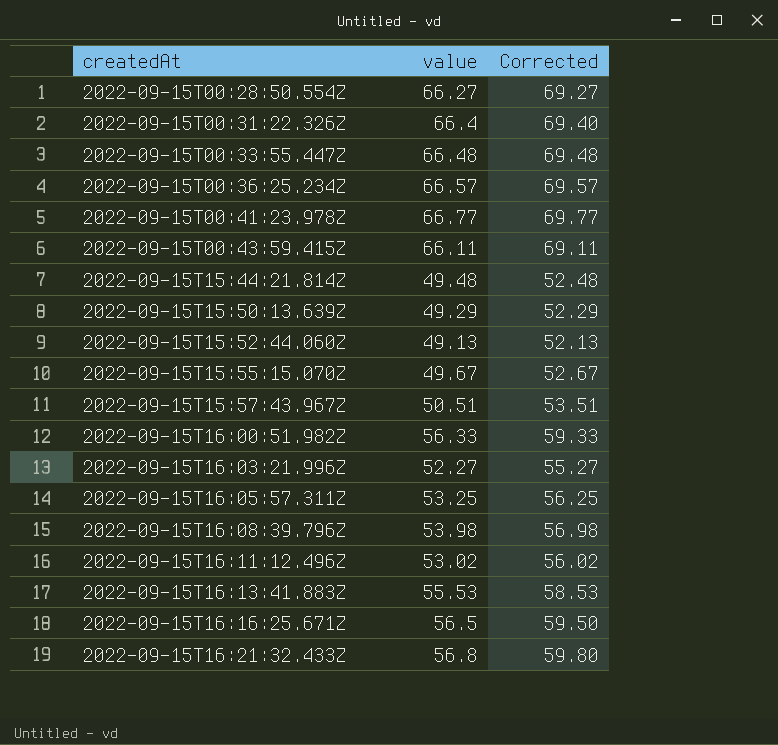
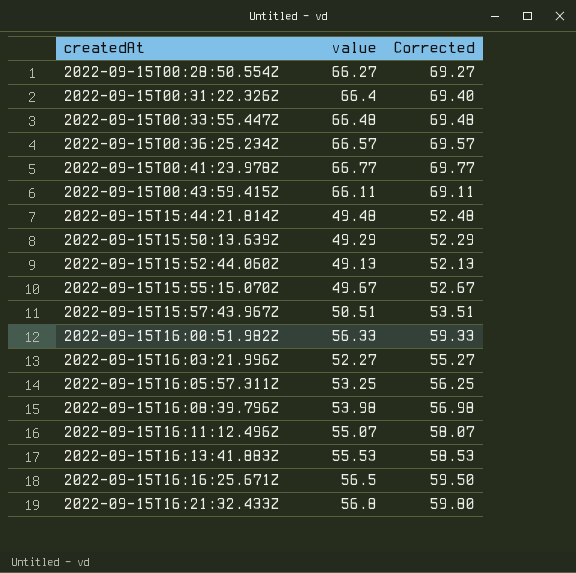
2022-09-15T16:11:12.496Z | value: 53.02 -> 55.07
2022-09-15T16:11:12.496Z | Corrected: 56.02 -> 58.07

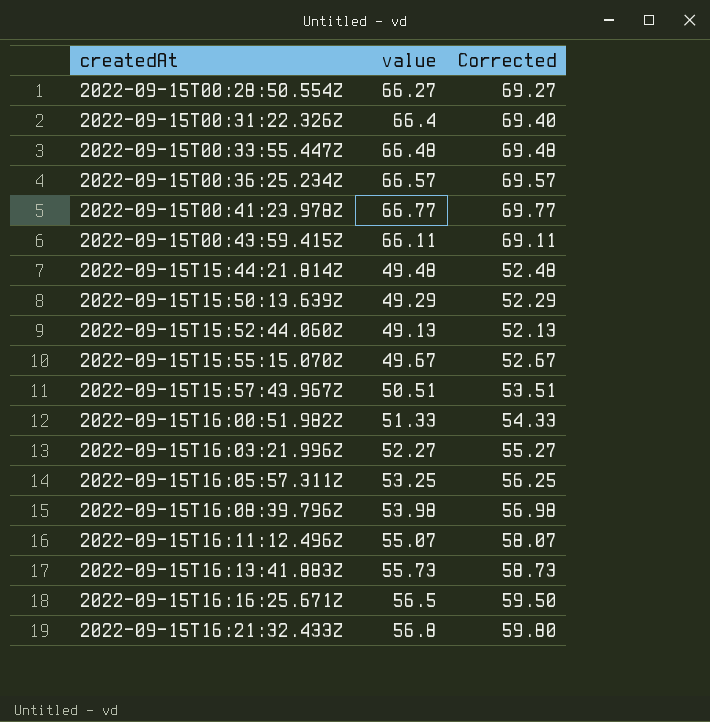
2022-09-15T16:00:51.982Z | value: 56.33 -> 51.33
2022-09-15T16:00:51.982Z | Corrected: 59.33 -> 54.33
2022-09-15T16:13:41.883Z | value: 55.53 -> 55.73
2022-09-15T16:13:41.883Z | Corrected: 58.53 -> 58.73

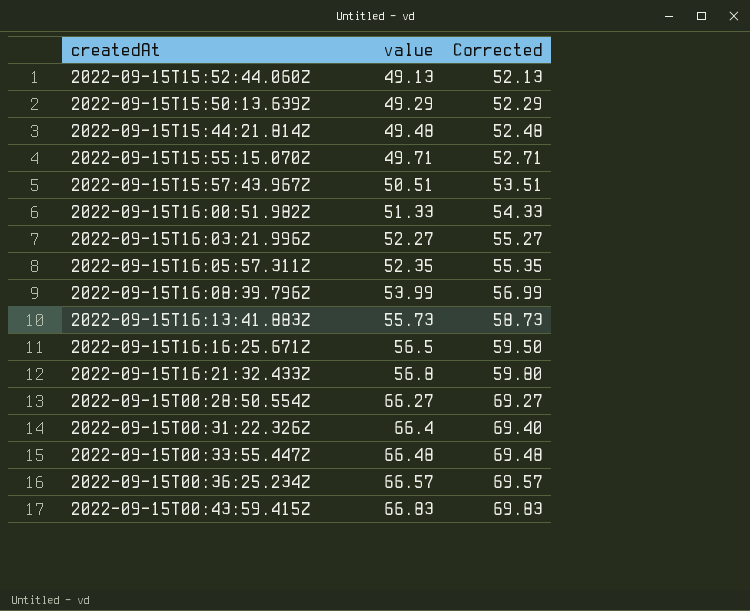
row order: createdAt ascending -> value ascending
row 2022-09-15T00:41:23.978Z: 66.77 | 69.77 -> none
row 2022-09-15T16:11:12.496Z: 55.07 | 58.07 -> none
2022-09-15T15:55:15.070Z | value: 49.67 -> 49.71
2022-09-15T15:55:15.070Z | Corrected: 52.67 -> 52.71
2022-09-15T16:05:57.311Z | value: 53.25 -> 52.35
2022-09-15T16:05:57.311Z | Corrected: 56.25 -> 55.35
2022-09-15T16:08:39.796Z | value: 53.98 -> 53.99
2022-09-15T16:08:39.796Z | Corrected: 56.98 -> 56.99
2022-09-15T00:43:59.415Z | value: 66.11 -> 66.83
2022-09-15T00:43:59.415Z | Corrected: 69.11 -> 69.83

